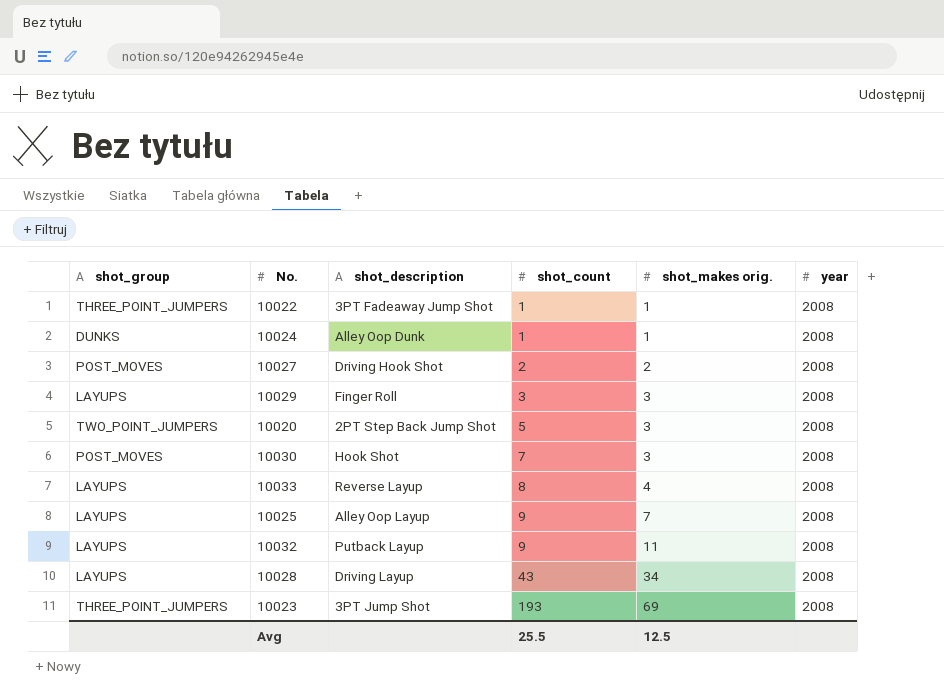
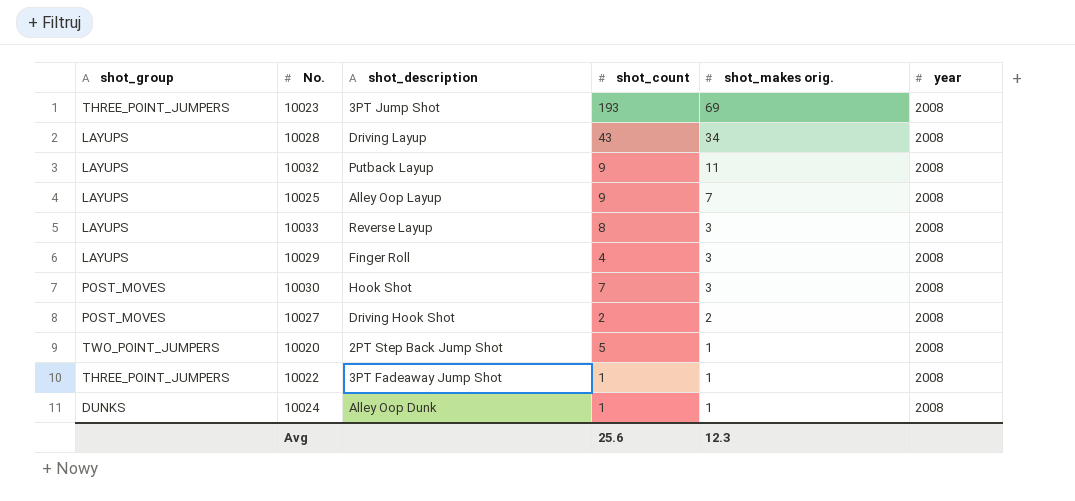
row order: shot_count ascending -> shot_makes orig. descending
10033 | shot_makes orig.: 4 -> 3
10029 | shot_count: 3 -> 4
10020 | shot_makes orig.: 3 -> 1
Avg | shot_count: 25.5 -> 25.6
Avg | shot_makes orig.: 12.5 -> 12.3

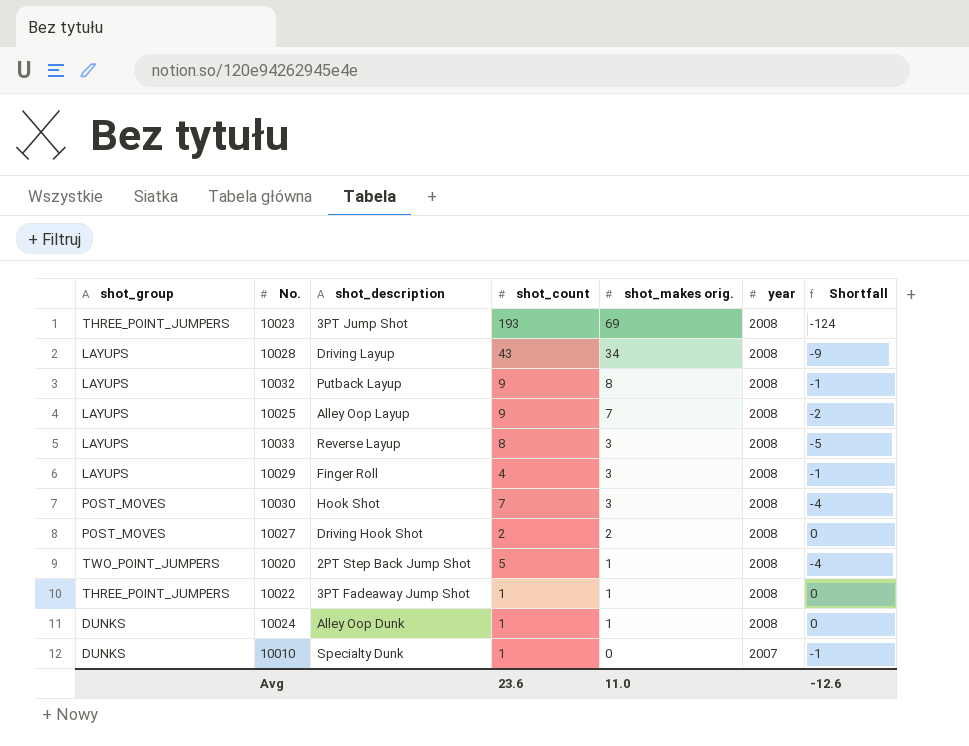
column Shortfall | formula: none -> [shot_makes orig.] - [shot_count]
10032 | shot_makes orig.: 11 -> 8
row 10010: none -> DUNKS | Specialty Dunk | 1 | 0 | 2007 | -1
Avg | shot_count: 25.6 -> 23.6
Avg | shot_makes orig.: 12.3 -> 11.0

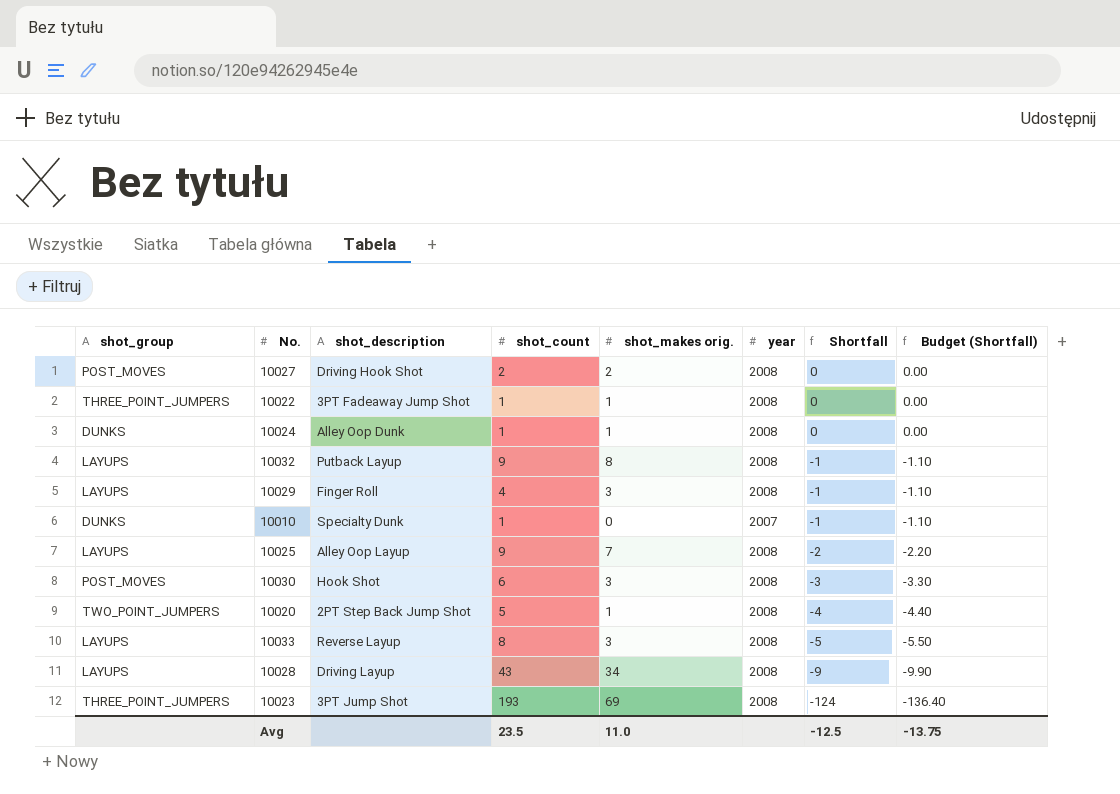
row order: shot_makes orig. descending -> Shortfall descending
column Budget (Shortfall) | formula: none -> [Shortfall] * 1.1
10030 | shot_count: 7 -> 6
10030 | Shortfall: -4 -> -3
Avg | shot_count: 23.6 -> 23.5
Avg | Shortfall: -12.6 -> -12.5

